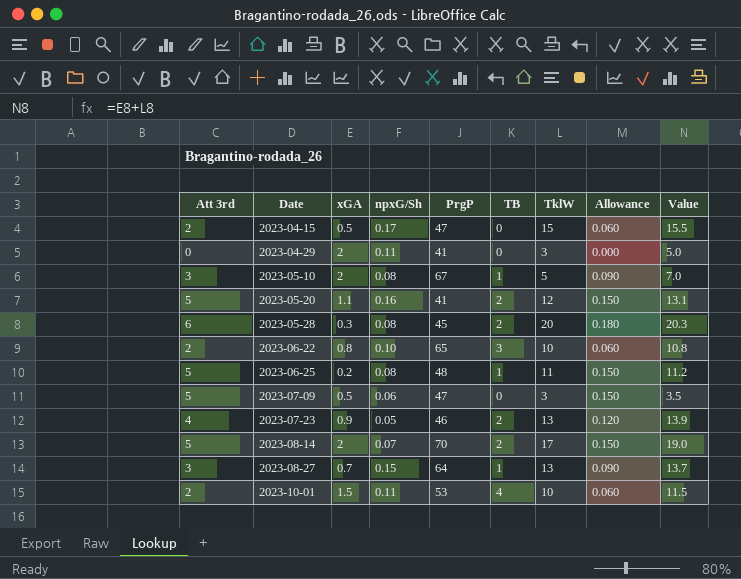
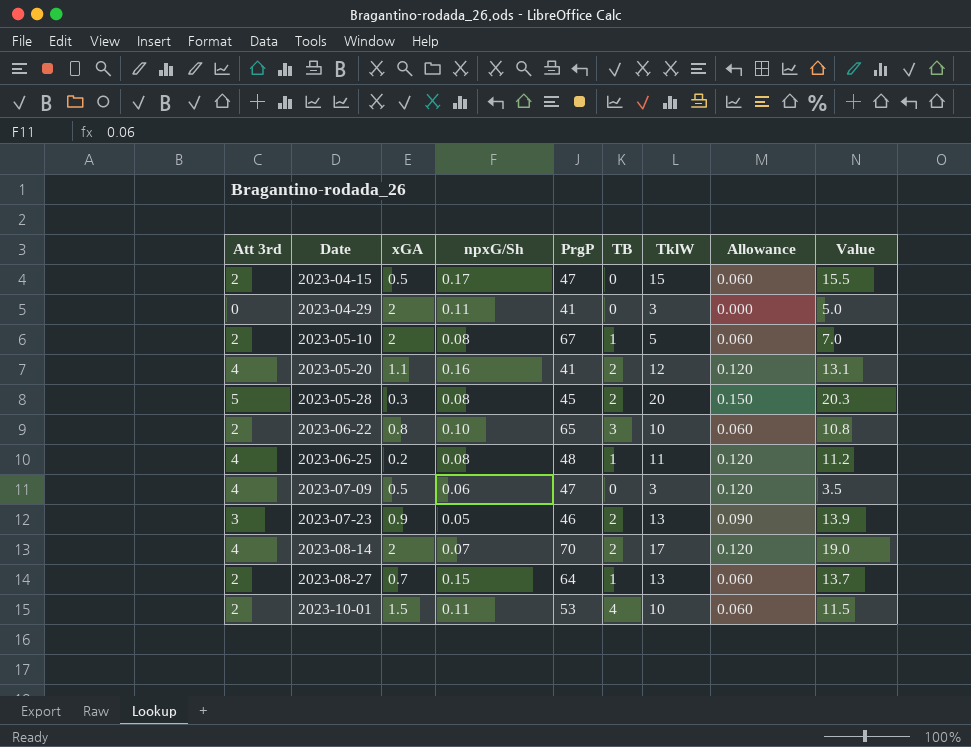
2023-05-10 | Att 3rd: 3 -> 2
2023-05-10 | Allowance: 0.090 -> 0.060
2023-05-20 | Att 3rd: 5 -> 4
2023-05-20 | Allowance: 0.150 -> 0.120
2023-05-28 | Att 3rd: 6 -> 5
2023-05-28 | Allowance: 0.180 -> 0.150
2023-06-25 | Att 3rd: 5 -> 4
2023-06-25 | Allowance: 0.150 -> 0.120
2023-07-09 | Att 3rd: 5 -> 4
2023-07-09 | Allowance: 0.150 -> 0.120
2023-07-23 | Att 3rd: 4 -> 3
2023-07-23 | Allowance: 0.120 -> 0.090
2023-08-14 | Att 3rd: 5 -> 4
2023-08-14 | Allowance: 0.150 -> 0.120
2023-08-27 | Att 3rd: 3 -> 2
2023-08-27 | Allowance: 0.090 -> 0.060

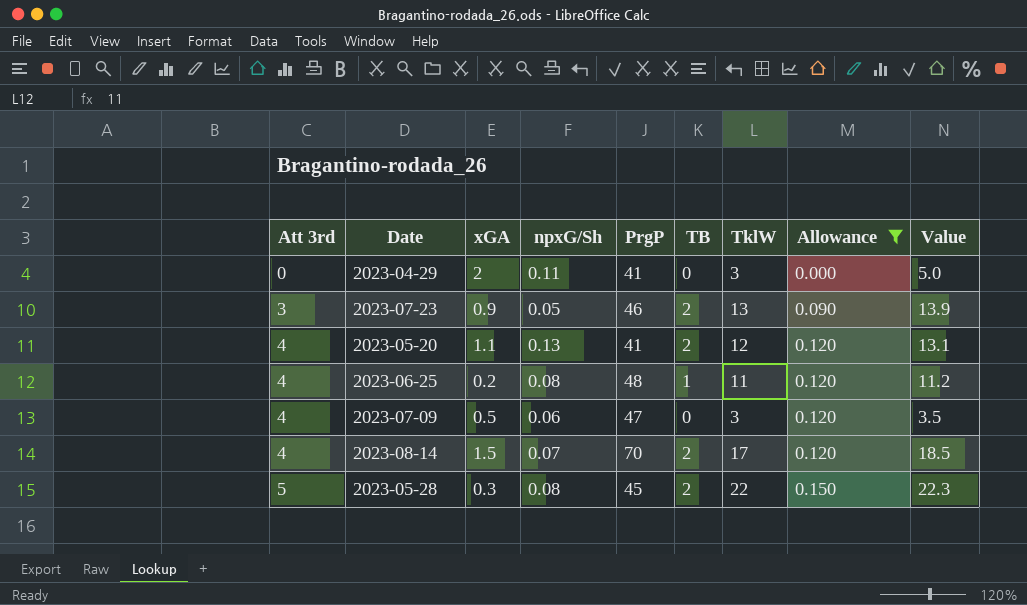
filter: none -> Allowance != 0.060
row order: Date ascending -> Att 3rd ascending
2023-05-20 | npxG/Sh: 0.16 -> 0.13
2023-08-14 | xGA: 2 -> 1.5
2023-08-14 | Value: 19.0 -> 18.5
2023-05-28 | TklW: 20 -> 22
2023-05-28 | Value: 20.3 -> 22.3

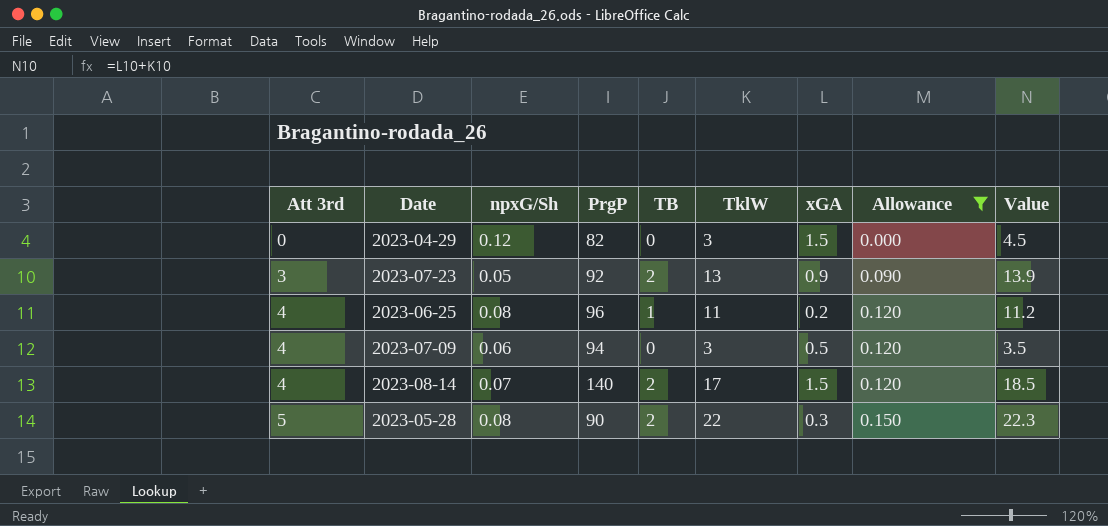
column xGA | position: 3 -> 7
row 2023-05-20: 4 | 1.1 | 0.13 | 41 | 2 | 12 | 0.120 | 13.1 -> none
2023-04-29 | npxG/Sh: 0.11 -> 0.12
2023-04-29 | PrgP: 41 -> 82
2023-04-29 | xGA: 2 -> 1.5
2023-04-29 | Value: 5.0 -> 4.5
2023-07-23 | PrgP: 46 -> 92
2023-06-25 | PrgP: 48 -> 96
2023-07-09 | PrgP: 47 -> 94
2023-08-14 | PrgP: 70 -> 140
2023-05-28 | PrgP: 45 -> 90

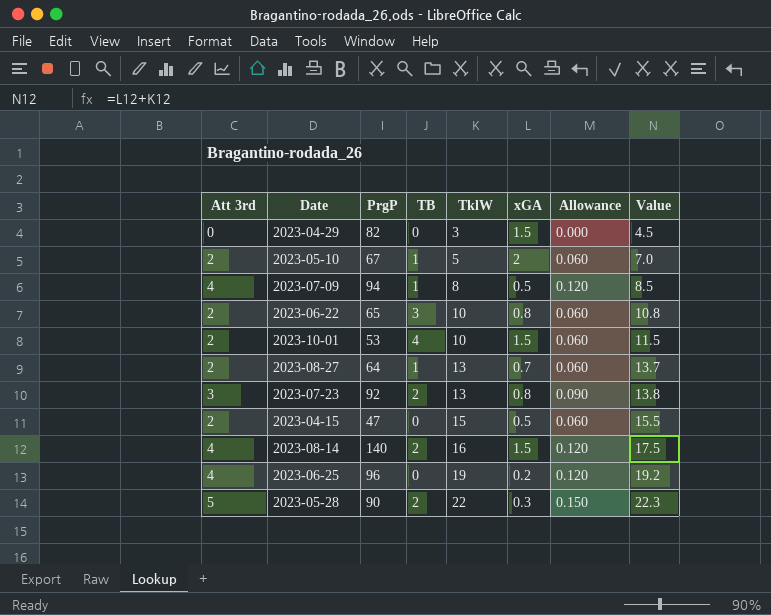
filter: Allowance != 0.060 -> none
row order: Att 3rd ascending -> TklW ascending
column npxG/Sh | position: 3 -> none
2023-07-09 | TB: 0 -> 1
2023-07-09 | TklW: 3 -> 8
2023-07-09 | Value: 3.5 -> 8.5
2023-07-23 | xGA: 0.9 -> 0.8
2023-07-23 | Value: 13.9 -> 13.8
2023-08-14 | TklW: 17 -> 16
2023-08-14 | Value: 18.5 -> 17.5
2023-06-25 | TB: 1 -> 0
2023-06-25 | TklW: 11 -> 19
2023-06-25 | Value: 11.2 -> 19.2

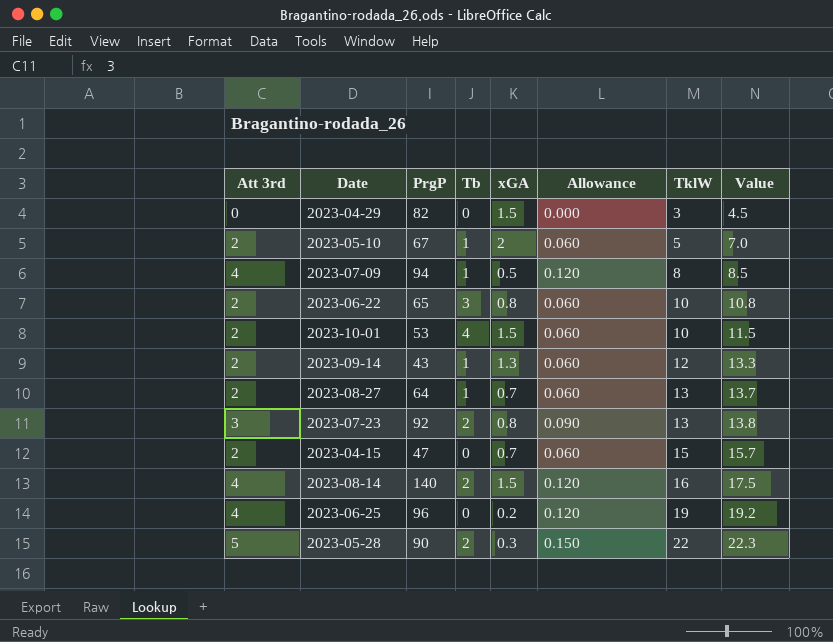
column name: TB -> Tb
column TklW | position: 5 -> 7
row 2023-09-14: none -> 2 | 43 | 1 | 1.3 | 0.060 | 12 | 13.3
2023-04-15 | xGA: 0.5 -> 0.7
2023-04-15 | Value: 15.5 -> 15.7

